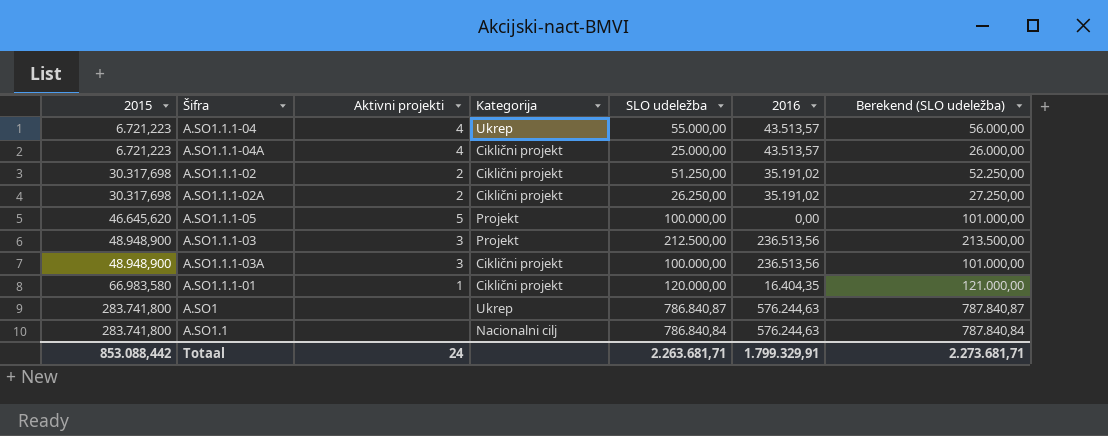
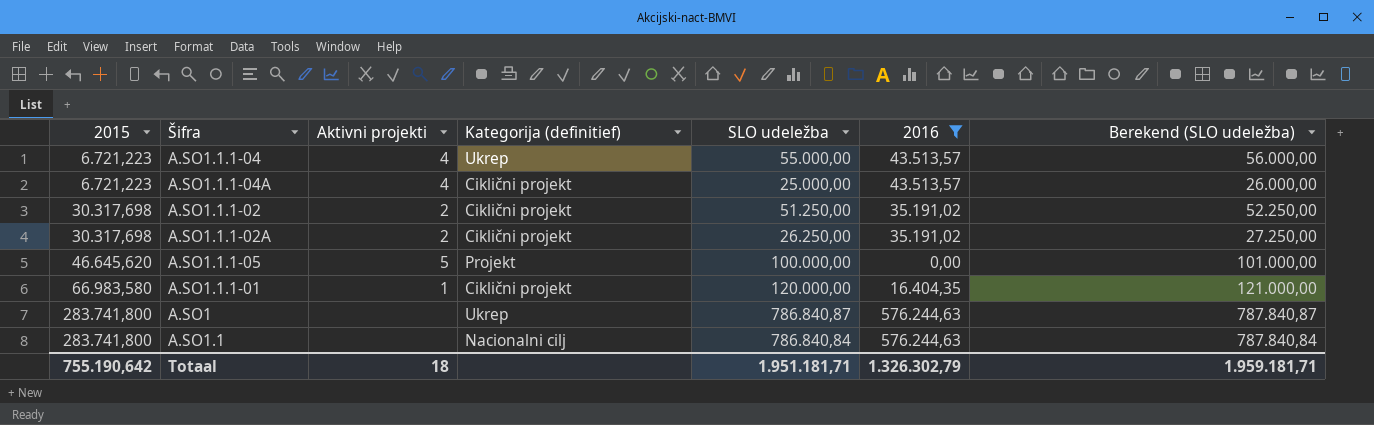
filter: none -> 2016 != 236.513,56
column name: Kategorija -> Kategorija (definitief)
Totaal | 2015: 853.088,442 -> 755.190,642
Totaal | Aktivni projekti: 24 -> 18
Totaal | SLO udeležba: 2.263.681,71 -> 1.951.181,71
Totaal | 2016: 1.799.329,91 -> 1.326.302,79
Totaal | Berekend (SLO udeležba): 2.273.681,71 -> 1.959.181,71

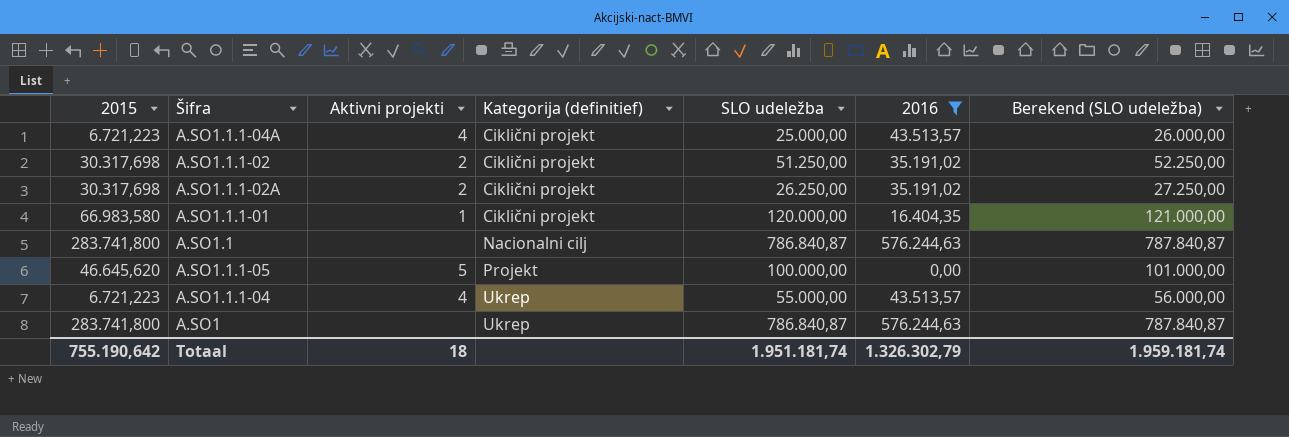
row order: 2015 ascending -> Kategorija (definitief) ascending
A.SO1.1 | SLO udeležba: 786.840,84 -> 786.840,87
A.SO1.1 | Berekend (SLO udeležba): 787.840,84 -> 787.840,87
Totaal | SLO udeležba: 1.951.181,71 -> 1.951.181,74
Totaal | Berekend (SLO udeležba): 1.959.181,71 -> 1.959.181,74

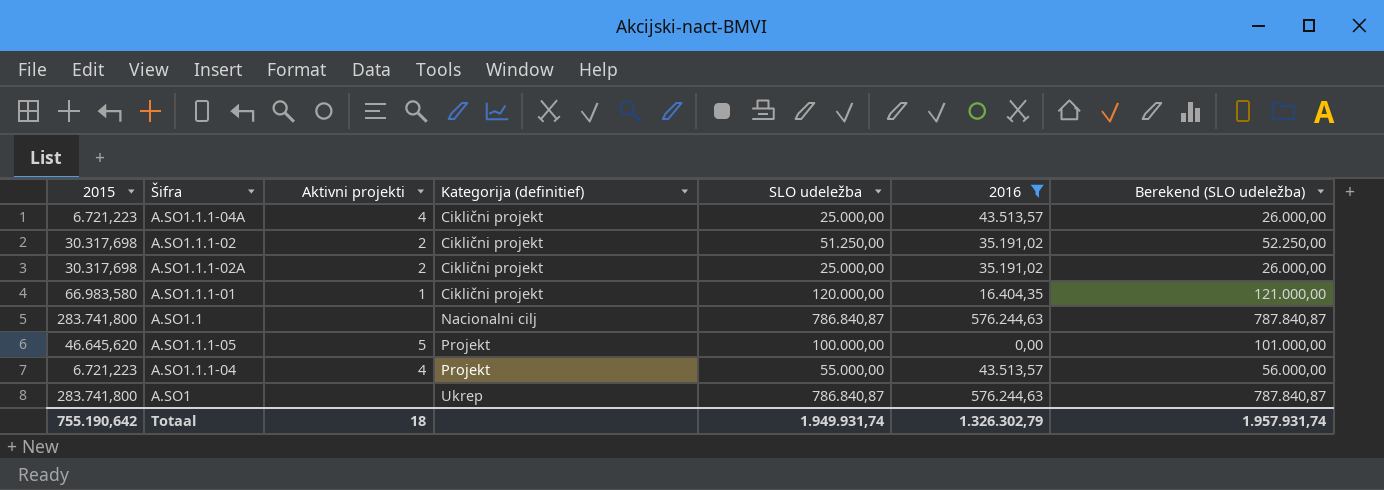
A.SO1.1.1-02A | SLO udeležba: 26.250,00 -> 25.000,00
A.SO1.1.1-02A | Berekend (SLO udeležba): 27.250,00 -> 26.000,00
A.SO1.1.1-04 | Kategorija (definitief): Ukrep -> Projekt
Totaal | SLO udeležba: 1.951.181,74 -> 1.949.931,74
Totaal | Berekend (SLO udeležba): 1.959.181,74 -> 1.957.931,74

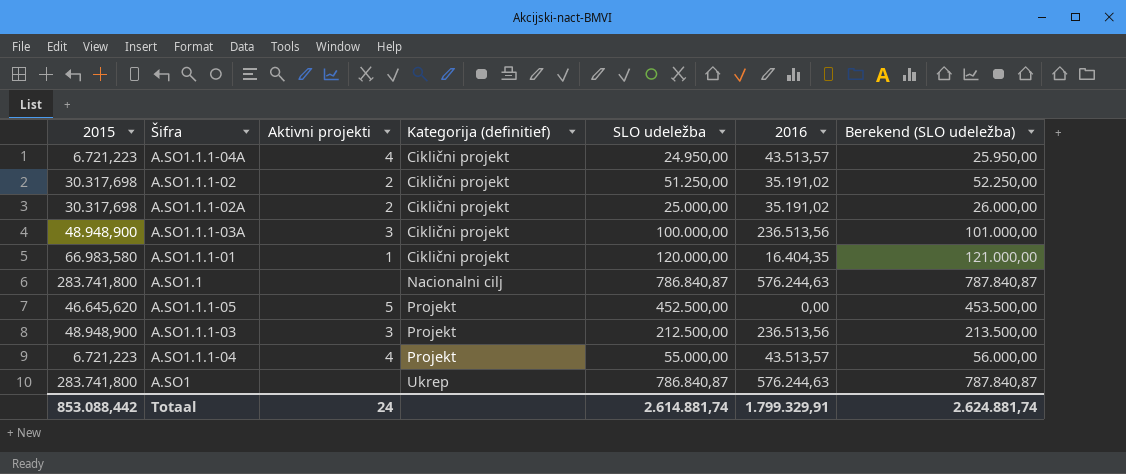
filter: 2016 != 236.513,56 -> none
A.SO1.1.1-04A | SLO udeležba: 25.000,00 -> 24.950,00
A.SO1.1.1-04A | Berekend (SLO udeležba): 26.000,00 -> 25.950,00
A.SO1.1.1-05 | SLO udeležba: 100.000,00 -> 452.500,00
A.SO1.1.1-05 | Berekend (SLO udeležba): 101.000,00 -> 453.500,00
Totaal | 2015: 755.190,642 -> 853.088,442
Totaal | Aktivni projekti: 18 -> 24
Totaal | SLO udeležba: 1.949.931,74 -> 2.614.881,74
Totaal | 2016: 1.326.302,79 -> 1.799.329,91
Totaal | Berekend (SLO udeležba): 1.957.931,74 -> 2.624.881,74

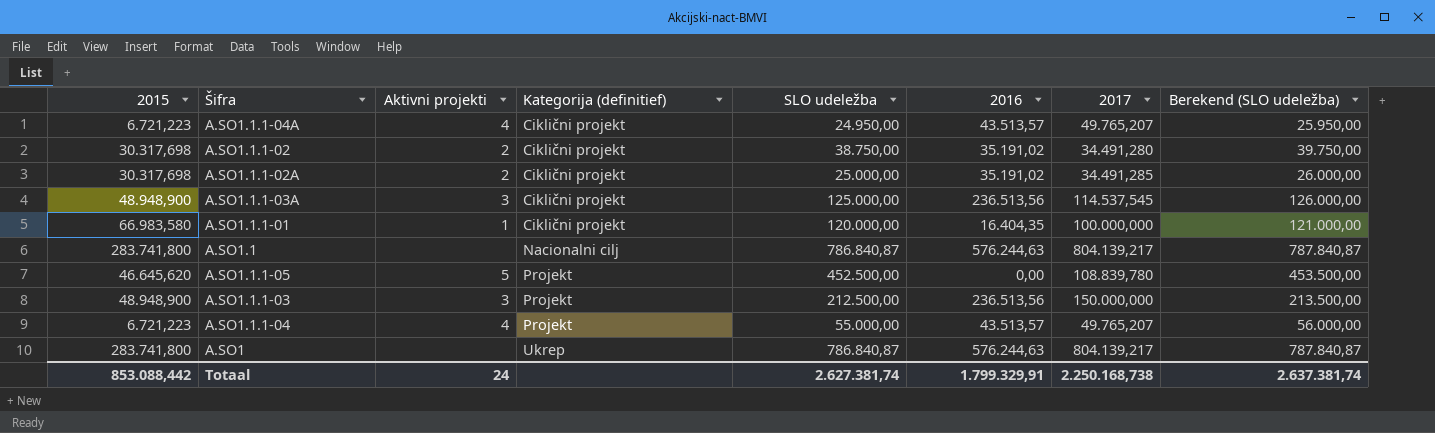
column 2017 | position: none -> 7
A.SO1.1.1-02 | SLO udeležba: 51.250,00 -> 38.750,00
A.SO1.1.1-02 | Berekend (SLO udeležba): 52.250,00 -> 39.750,00
A.SO1.1.1-03A | SLO udeležba: 100.000,00 -> 125.000,00
A.SO1.1.1-03A | Berekend (SLO udeležba): 101.000,00 -> 126.000,00
Totaal | SLO udeležba: 2.614.881,74 -> 2.627.381,74
Totaal | Berekend (SLO udeležba): 2.624.881,74 -> 2.637.381,74

